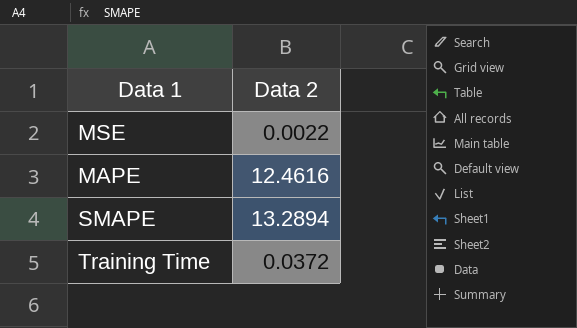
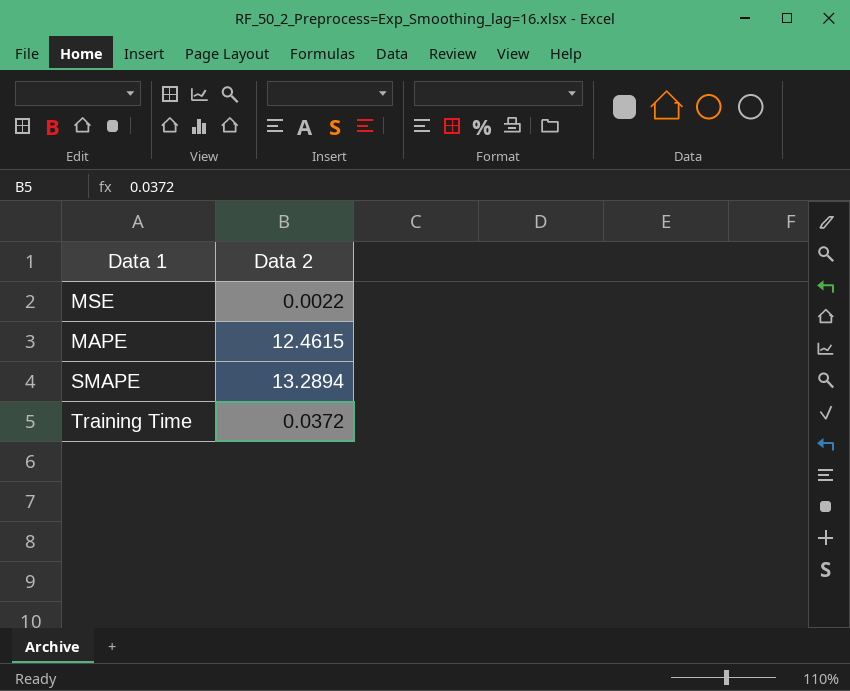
MAPE | Data 2: 12.4616 -> 12.4615

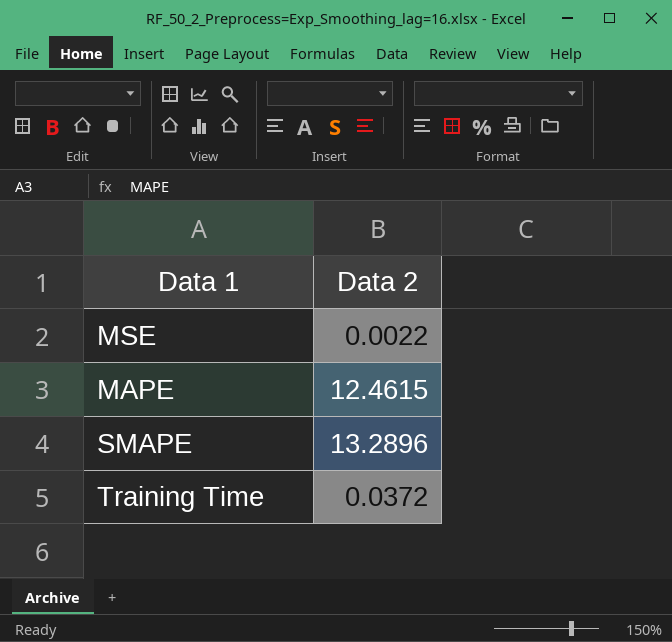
SMAPE | Data 2: 13.2894 -> 13.2896

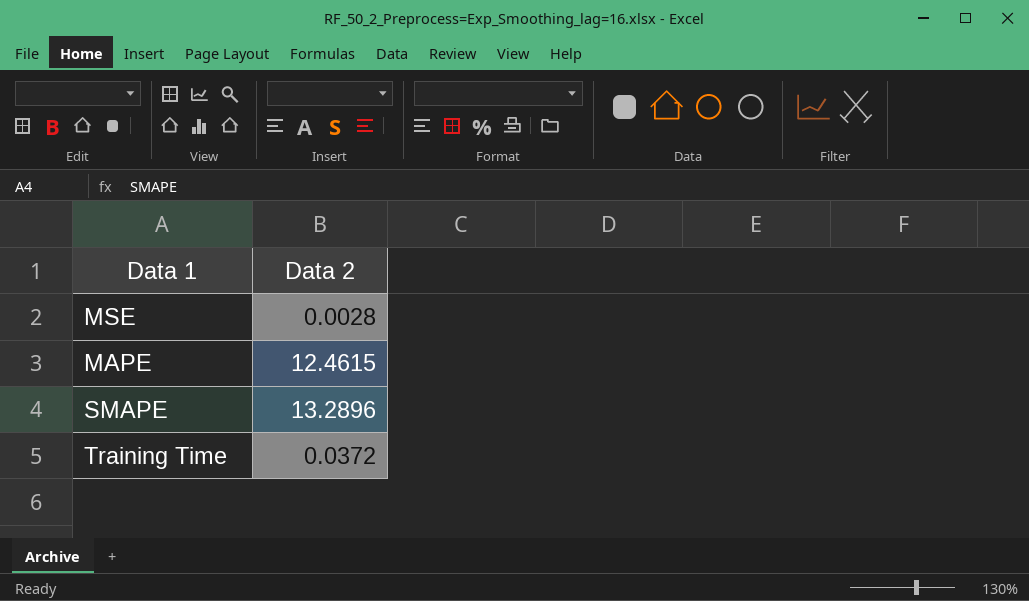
MSE | Data 2: 0.0022 -> 0.0028

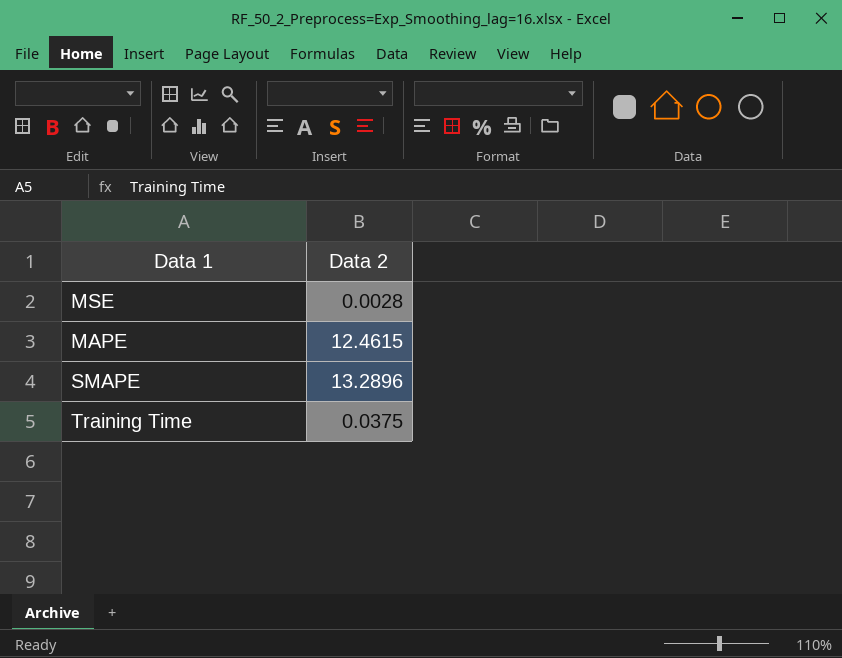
Training Time | Data 2: 0.0372 -> 0.0375

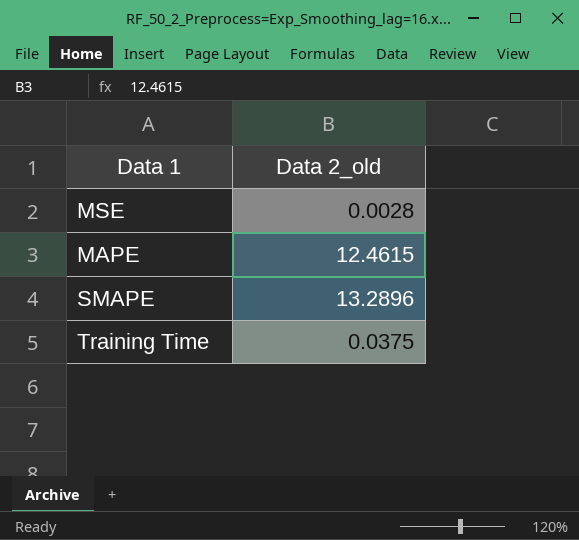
column name: Data 2 -> Data 2_old

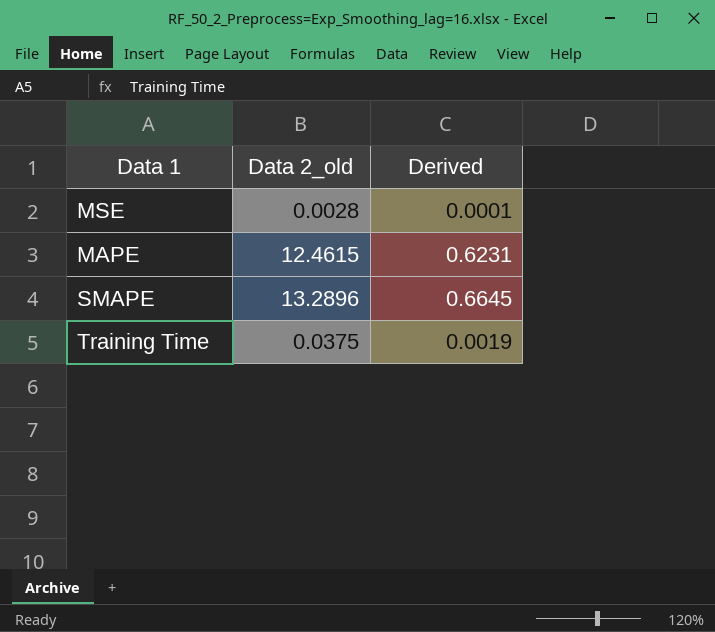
column Derived | formula: none -> [Data 2_old] * 0.05

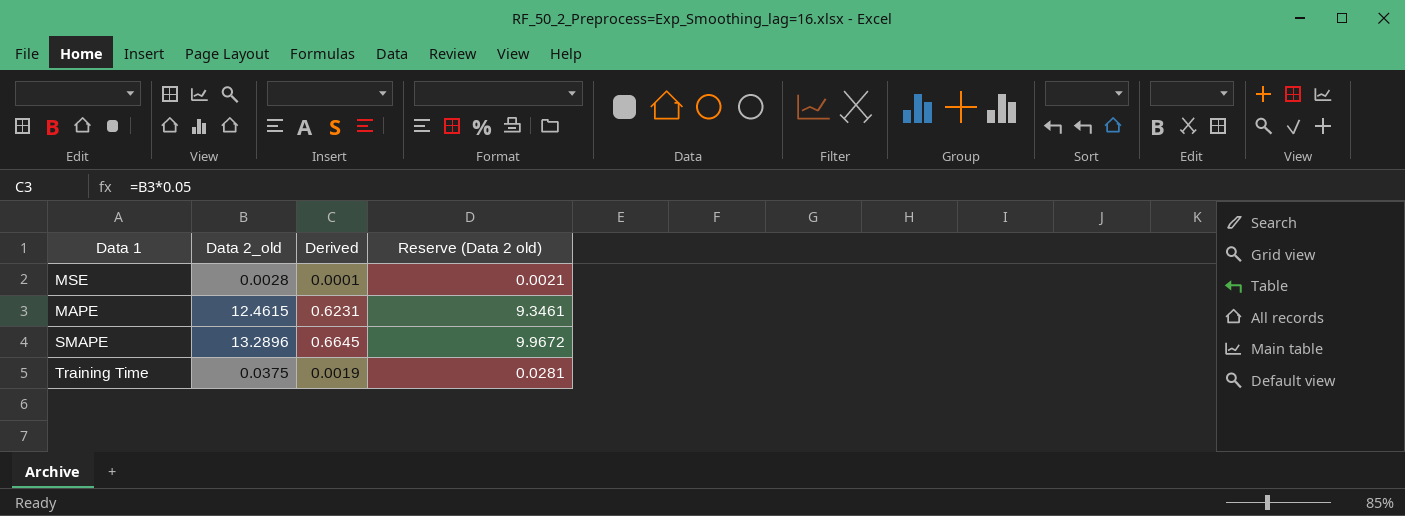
column Reserve (Data 2 old) | formula: none -> [Data 2_old] * 0.75

